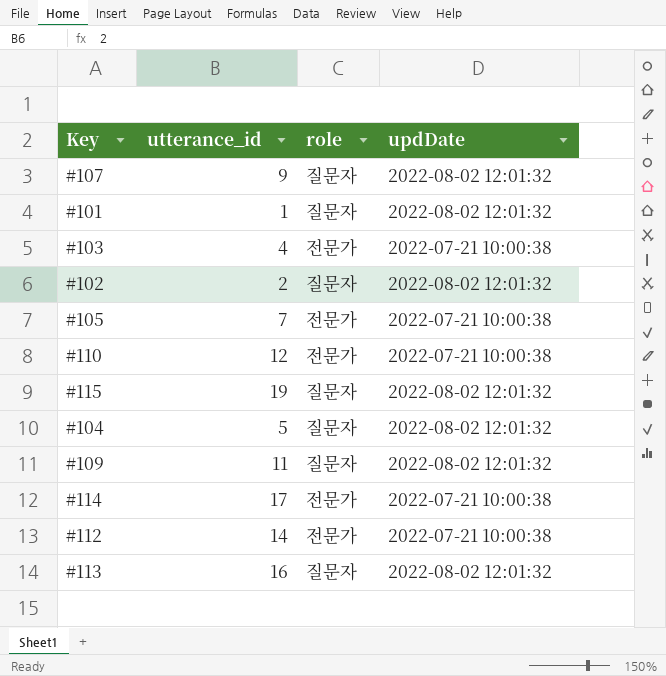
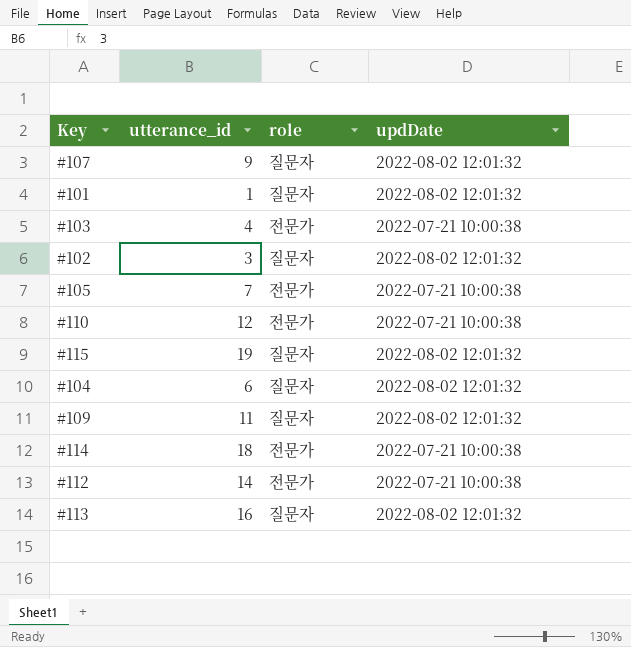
#102 | utterance_id: 2 -> 3
#104 | utterance_id: 5 -> 6
#114 | utterance_id: 17 -> 18

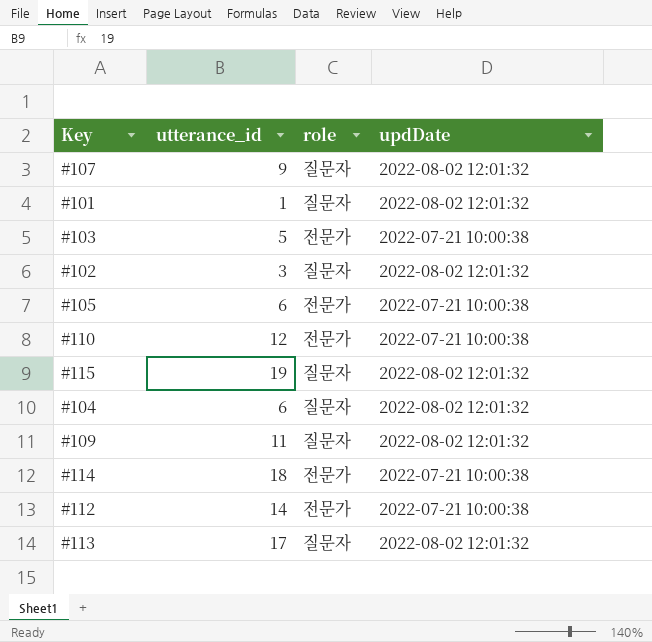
#103 | utterance_id: 4 -> 5
#105 | utterance_id: 7 -> 6
#113 | utterance_id: 16 -> 17

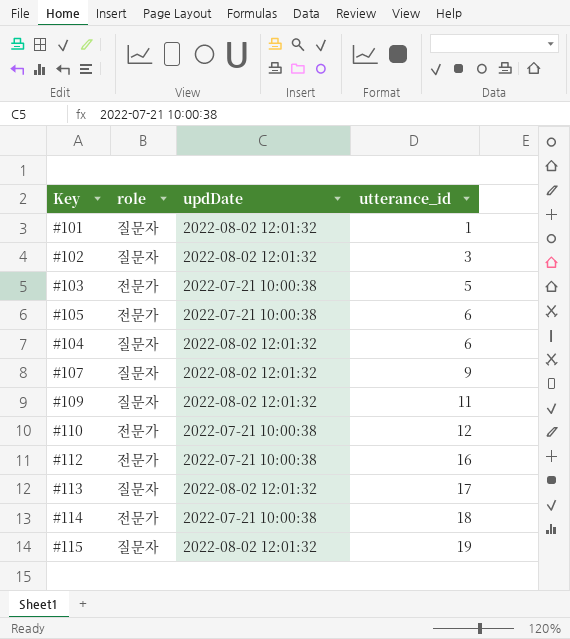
row order: none -> utterance_id ascending
column utterance_id | position: 2 -> 4
#112 | utterance_id: 14 -> 16

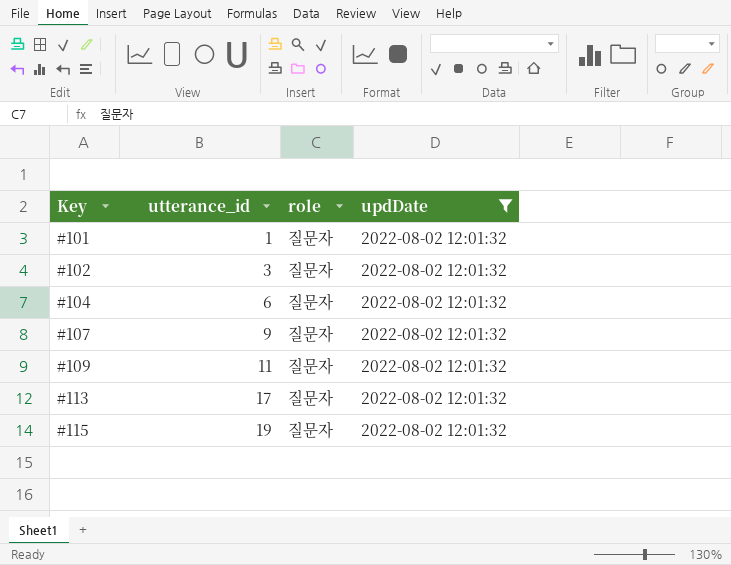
filter: none -> updDate = 2022-08-02 12:01:32
column utterance_id | position: 4 -> 2

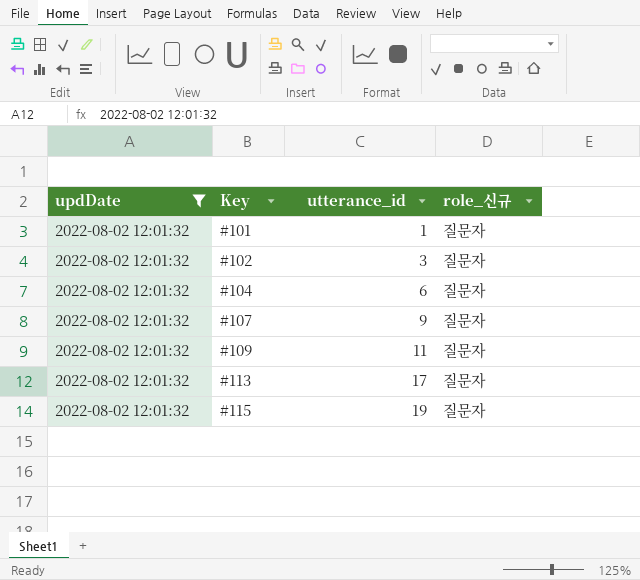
column updDate | position: 4 -> 1
column name: role -> role_신규

